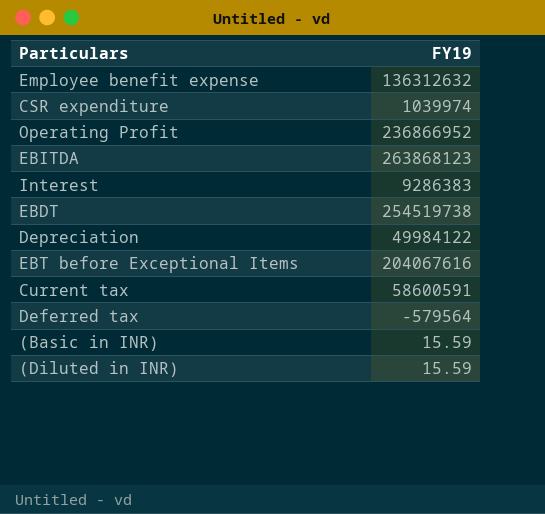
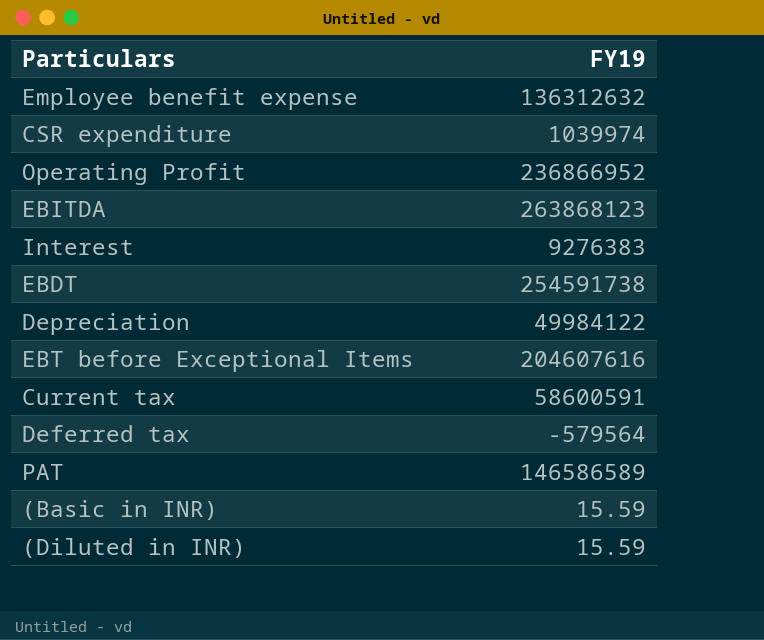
Interest | FY19: 9286383 -> 9276383
EBDT | FY19: 254519738 -> 254591738
EBT before Exceptional Items | FY19: 204067616 -> 204607616
row PAT: none -> 146586589

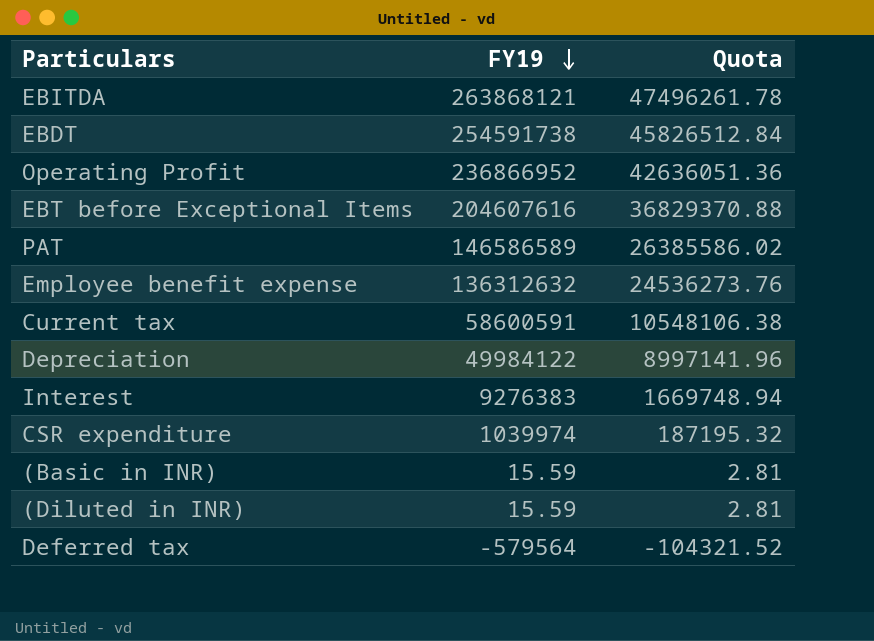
row order: none -> FY19 descending
column Quota | formula: none -> [FY19] * 0.18
EBITDA | FY19: 263868123 -> 263868121

